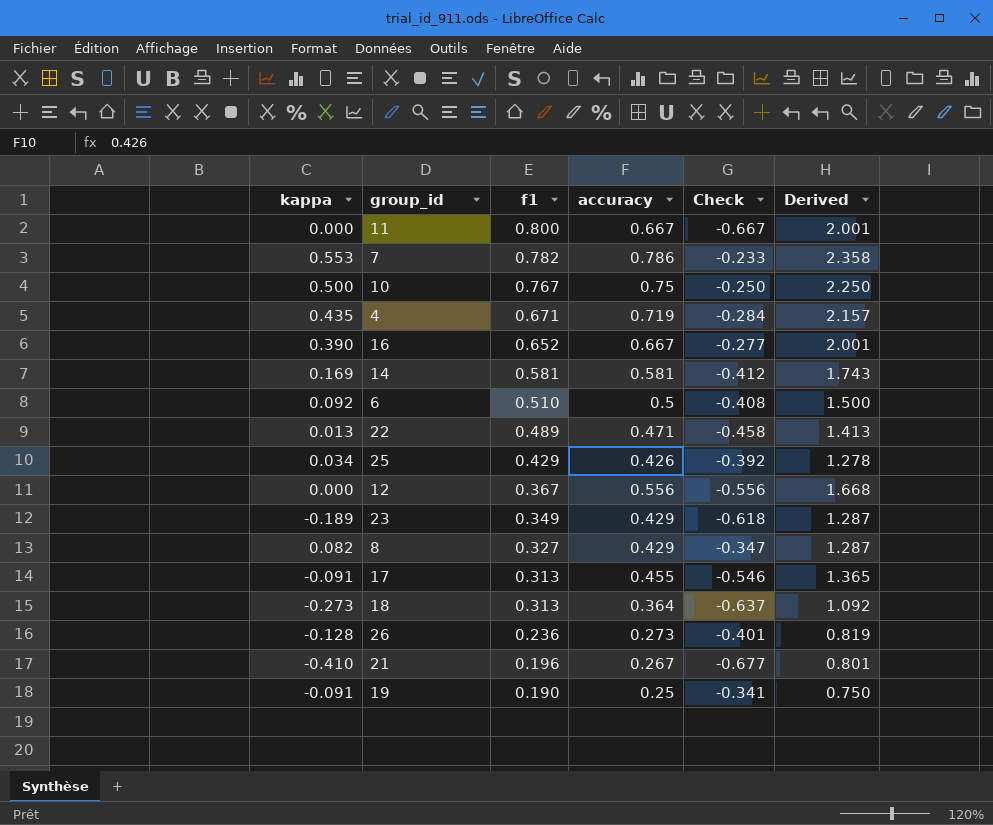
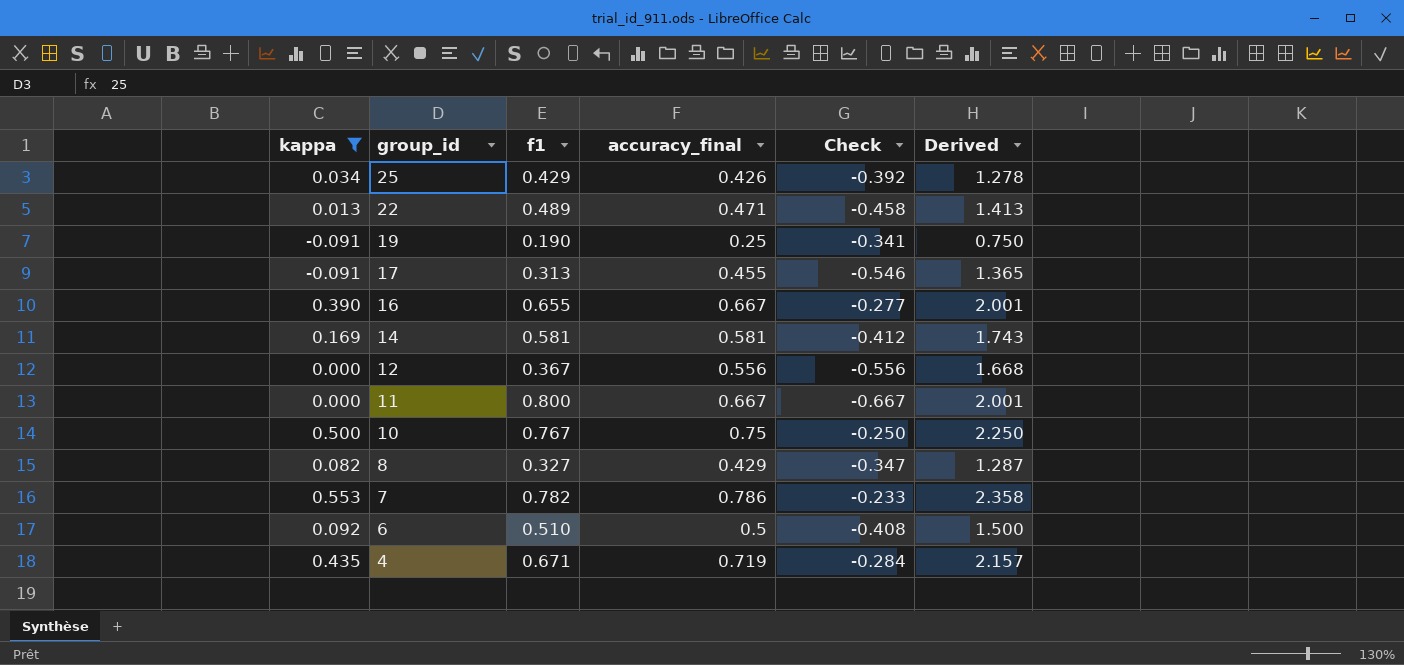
filter: none -> kappa >= -0.091
row order: f1 descending -> group_id descending
column name: accuracy -> accuracy_final
16 | f1: 0.652 -> 0.655

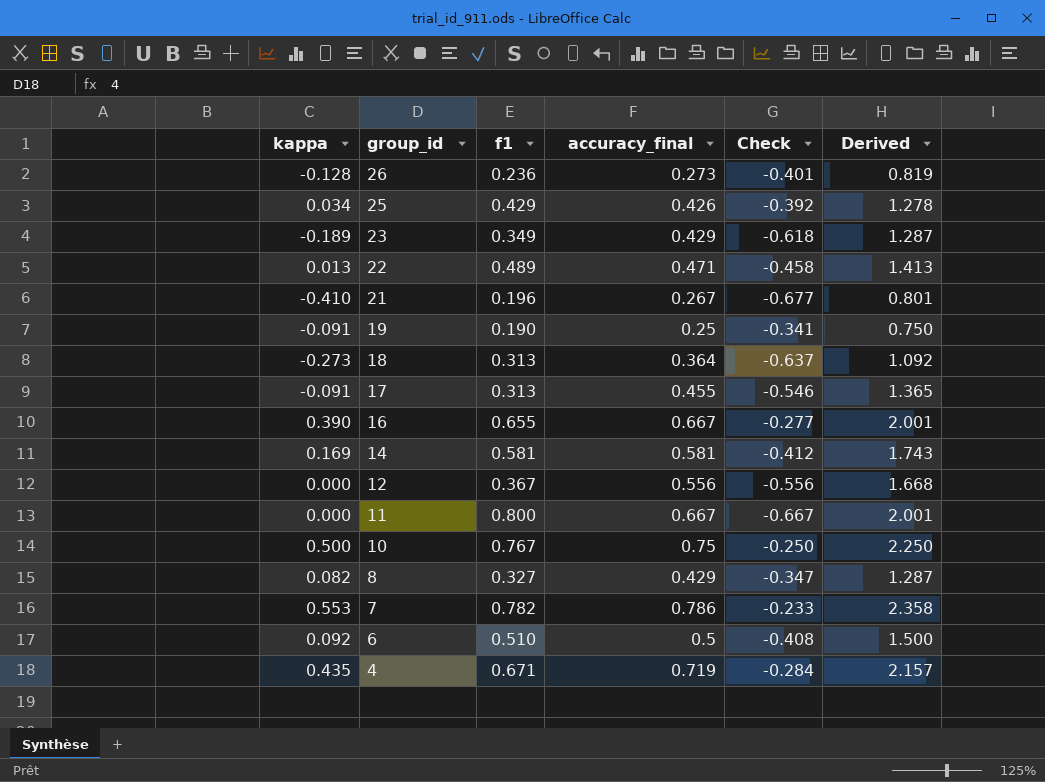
filter: kappa >= -0.091 -> none

